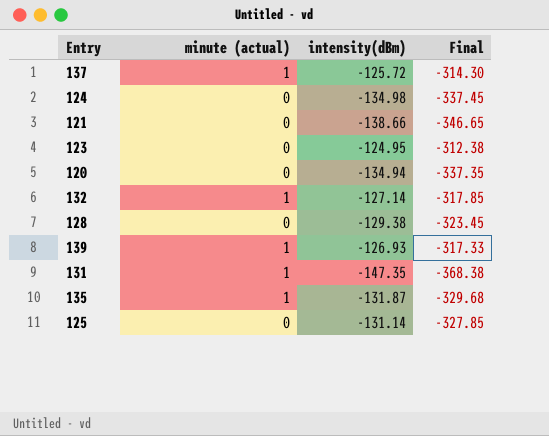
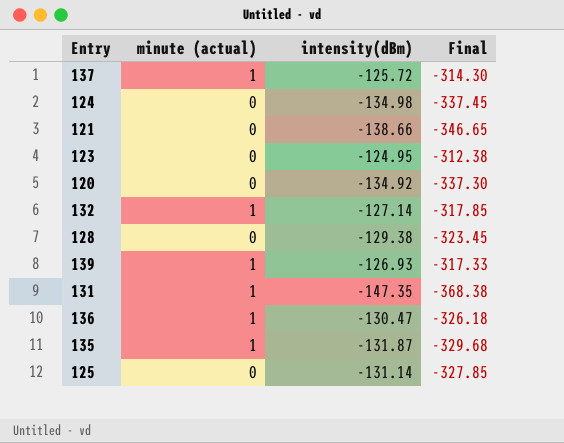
120 | intensity(dBm): -134.94 -> -134.92
120 | Final: -337.35 -> -337.30
row 136: none -> 1 | -130.47 | -326.18

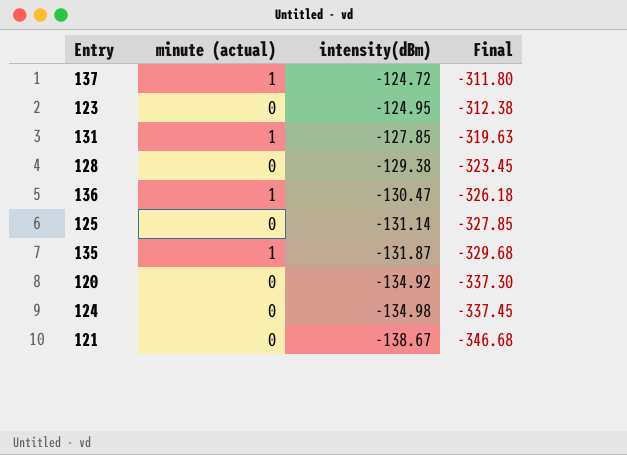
row order: none -> intensity(dBm) descending
row 132: 1 | -127.14 | -317.85 -> none
row 139: 1 | -126.93 | -317.33 -> none
137 | intensity(dBm): -125.72 -> -124.72
137 | Final: -314.30 -> -311.80
131 | intensity(dBm): -147.35 -> -127.85
131 | Final: -368.38 -> -319.63
121 | intensity(dBm): -138.66 -> -138.67
121 | Final: -346.65 -> -346.68

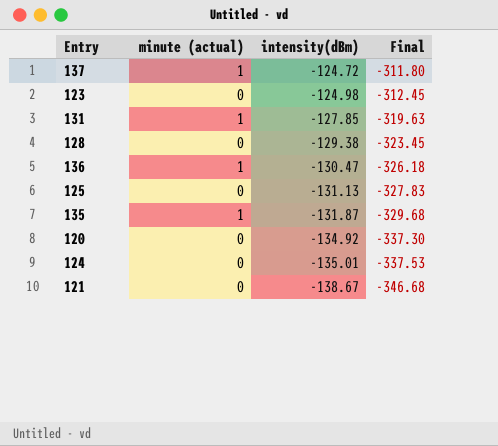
123 | intensity(dBm): -124.95 -> -124.98
123 | Final: -312.38 -> -312.45
125 | intensity(dBm): -131.14 -> -131.13
125 | Final: -327.85 -> -327.83
124 | intensity(dBm): -134.98 -> -135.01
124 | Final: -337.45 -> -337.53

